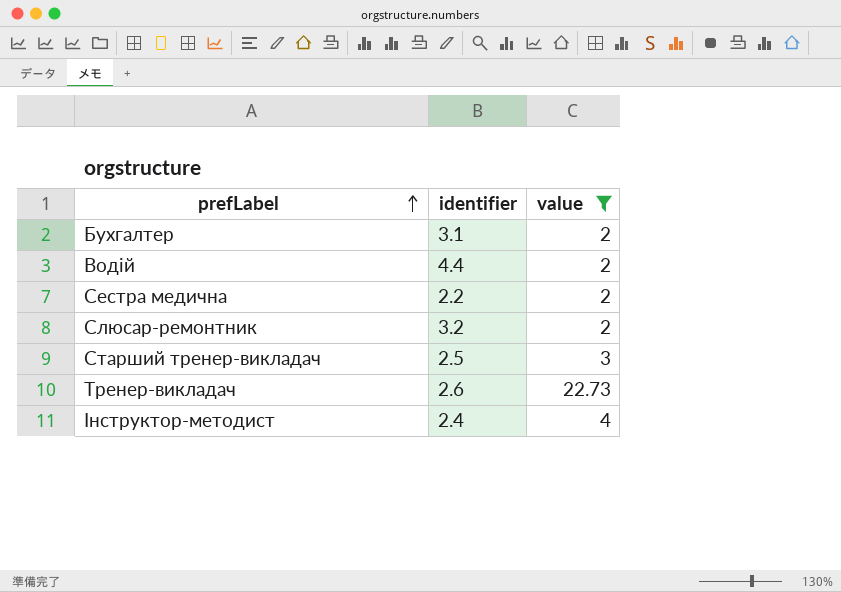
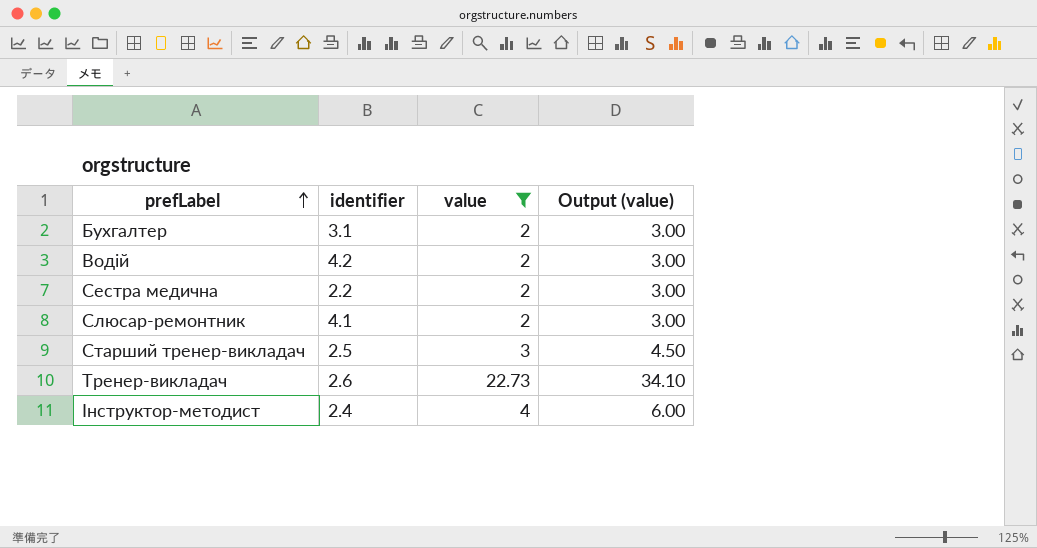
column Output (value) | formula: none -> [value] * 1.5
Водій | identifier: 4.4 -> 4.2
Слюсар-ремонтник | identifier: 3.2 -> 4.1

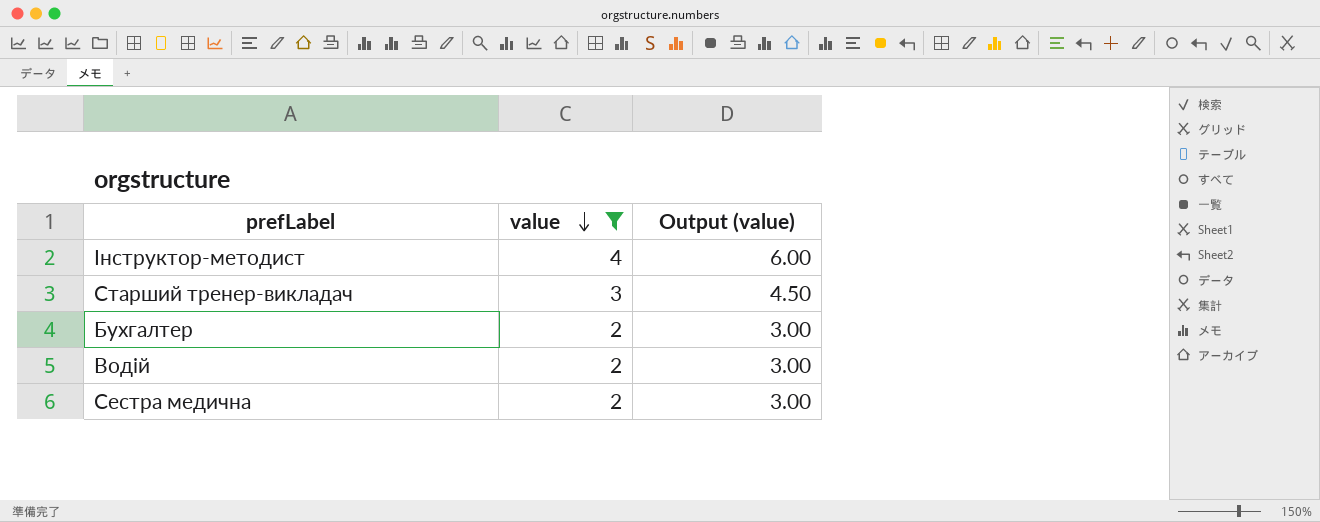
row order: prefLabel ascending -> value descending
column identifier | position: 2 -> none
row Слюсар-ремонтник: 4.1 | 2 | 3.00 -> none
row Тренер-викладач: 2.6 | 22.73 | 34.10 -> none

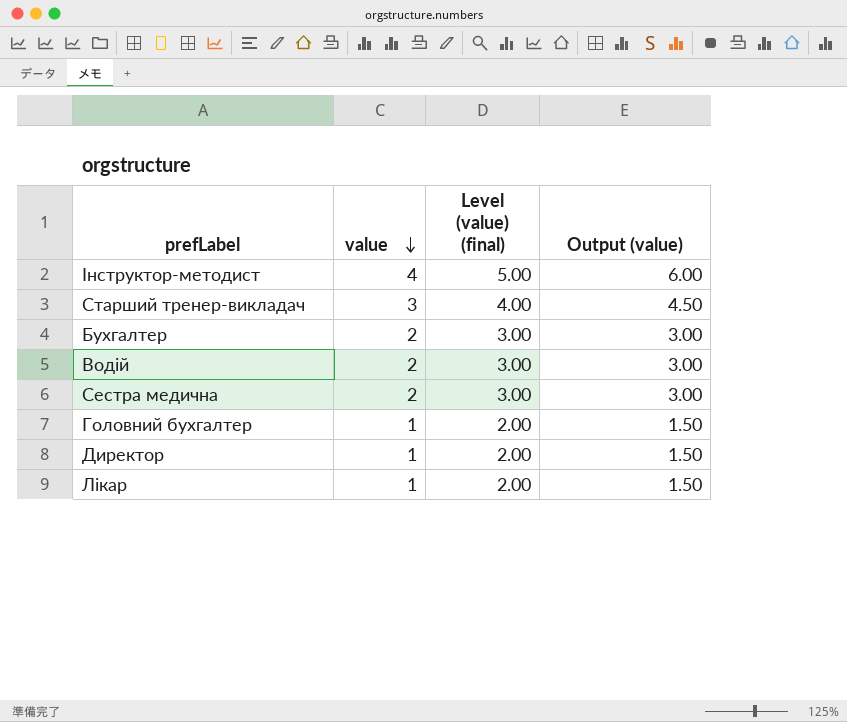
filter: value != 1 -> none
column Level (value) (final) | formula: none -> [value] + 1

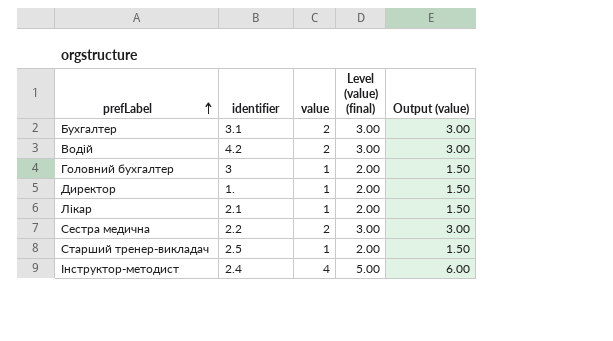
row order: value descending -> prefLabel ascending
column identifier | position: none -> 2
Старший тренер-викладач | value: 3 -> 1
Старший тренер-викладач | Level (value) (final): 4.00 -> 2.00
Старший тренер-викладач | Output (value): 4.50 -> 1.50

